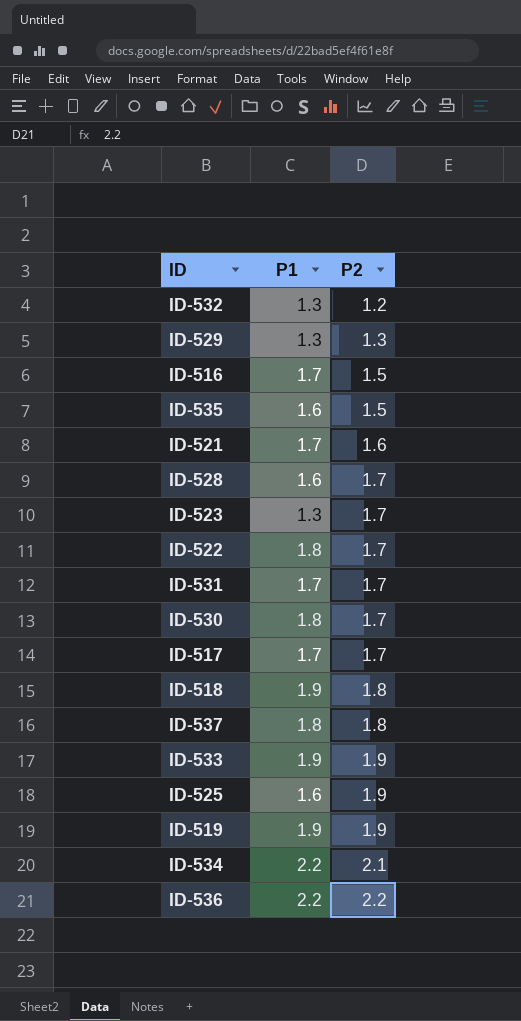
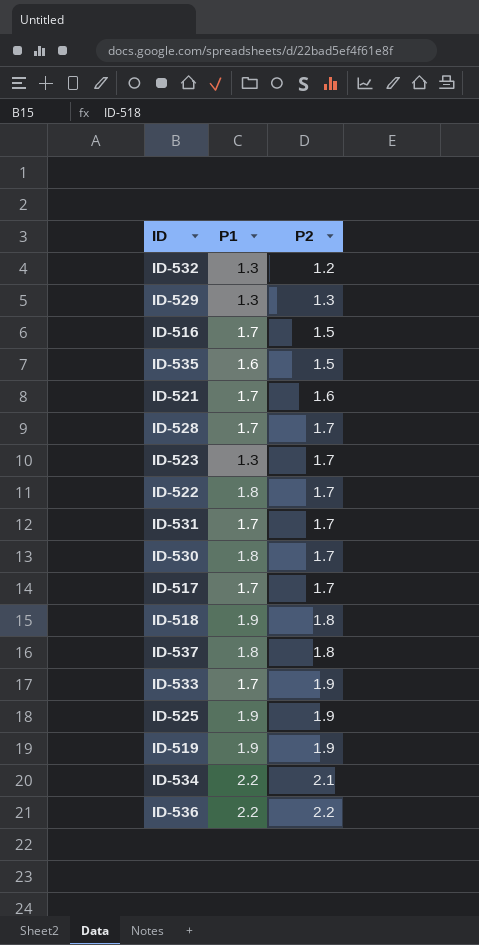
ID-528 | P1: 1.6 -> 1.7
ID-533 | P1: 1.9 -> 1.7
ID-525 | P1: 1.6 -> 1.9

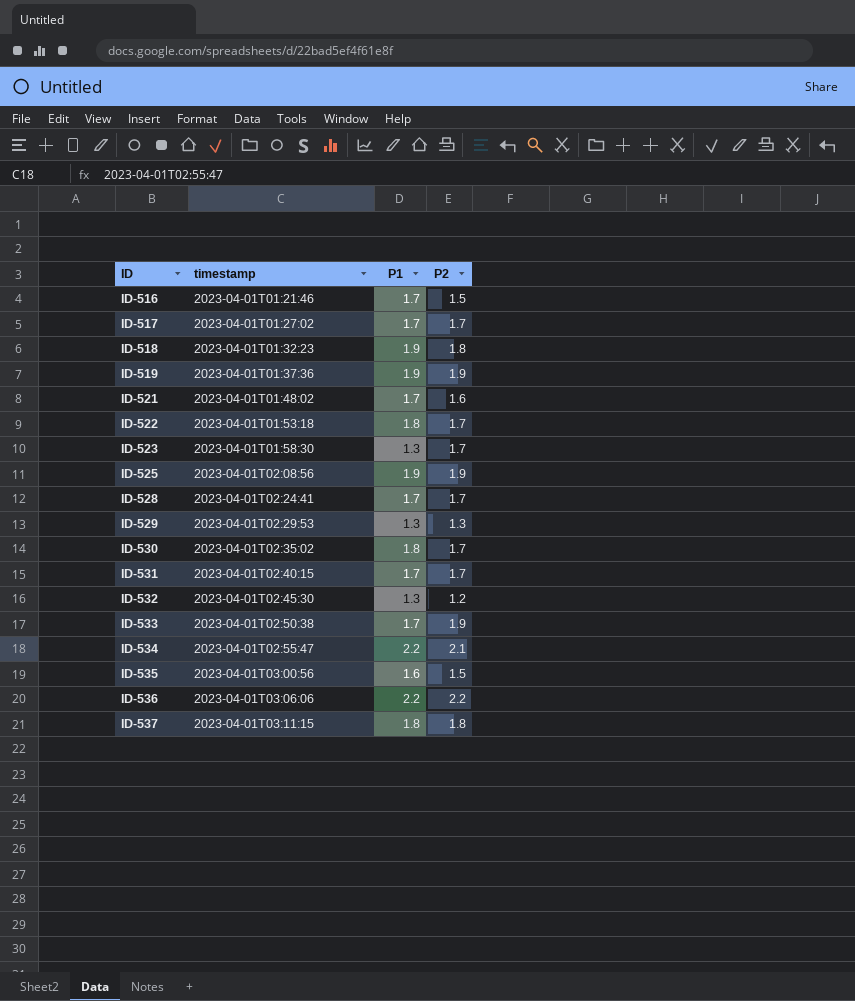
row order: P2 ascending -> ID ascending
column timestamp | position: none -> 2

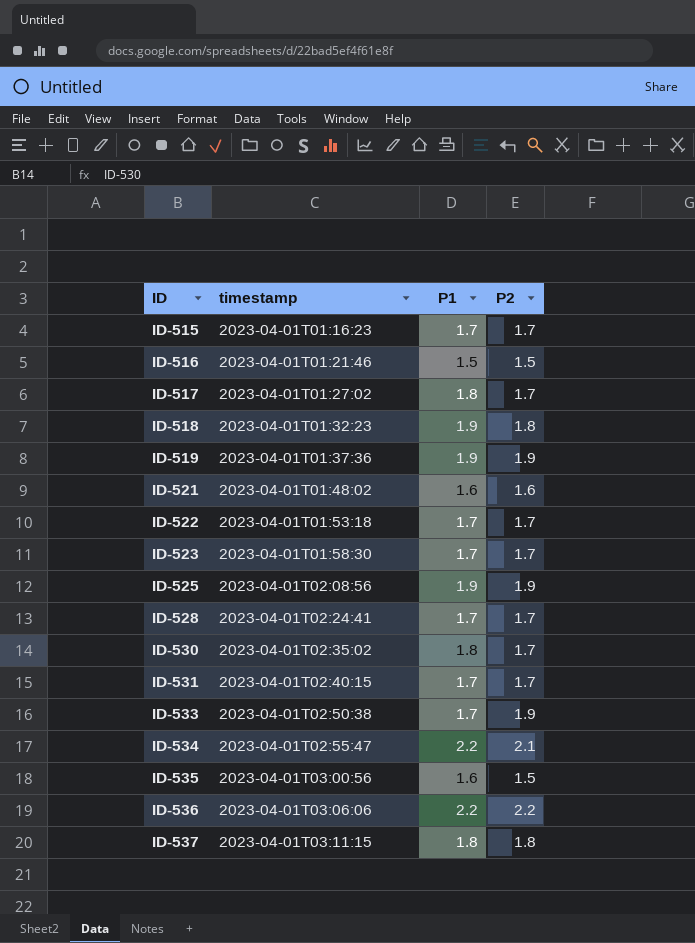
row ID-529: 2023-04-01T02:29:53 | 1.3 | 1.3 -> none
row ID-532: 2023-04-01T02:45:30 | 1.3 | 1.2 -> none
row ID-515: none -> 2023-04-01T01:16:23 | 1.7 | 1.7
ID-516 | P1: 1.7 -> 1.5
ID-517 | P1: 1.7 -> 1.8
ID-521 | P1: 1.7 -> 1.6
ID-522 | P1: 1.8 -> 1.7
ID-523 | P1: 1.3 -> 1.7

